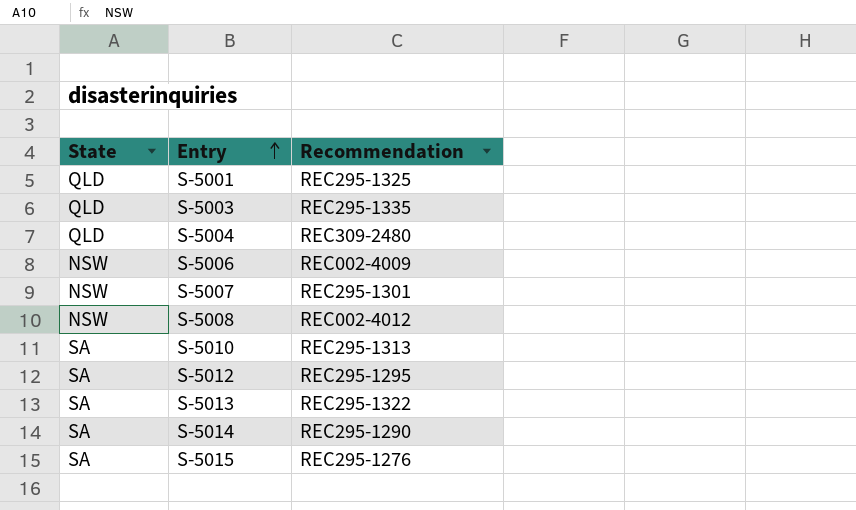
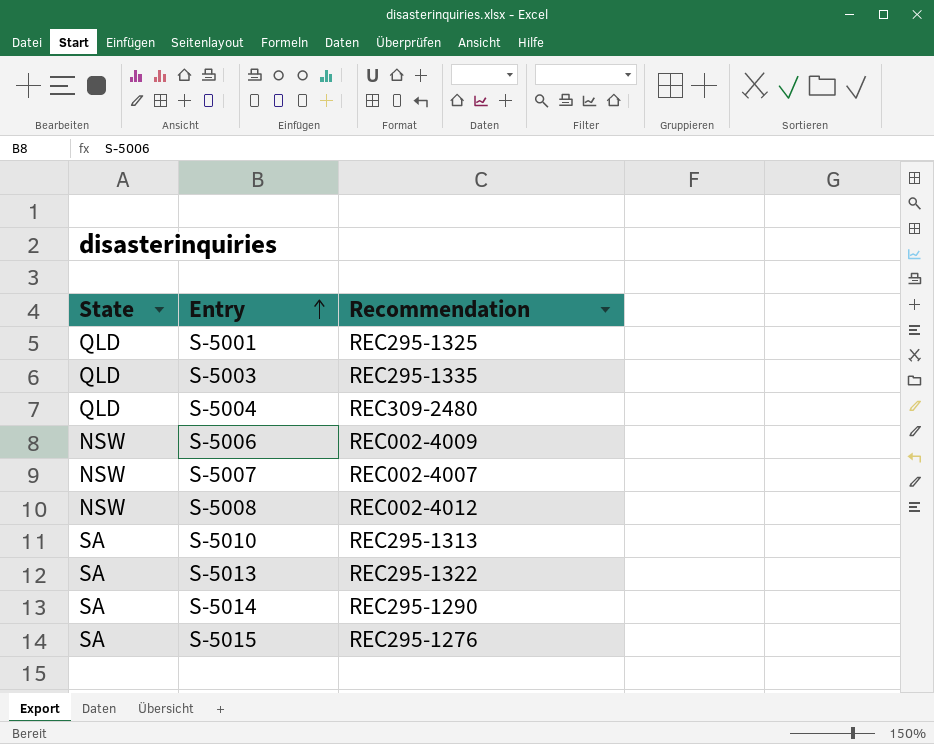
row S-5012: SA | REC295-1295 -> none
S-5007 | Recommendation: REC295-1301 -> REC002-4007

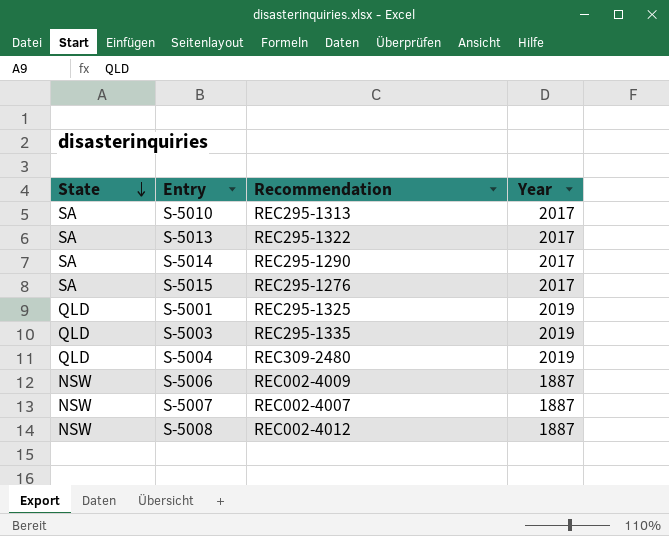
row order: Entry ascending -> State descending
column Year | position: none -> 4

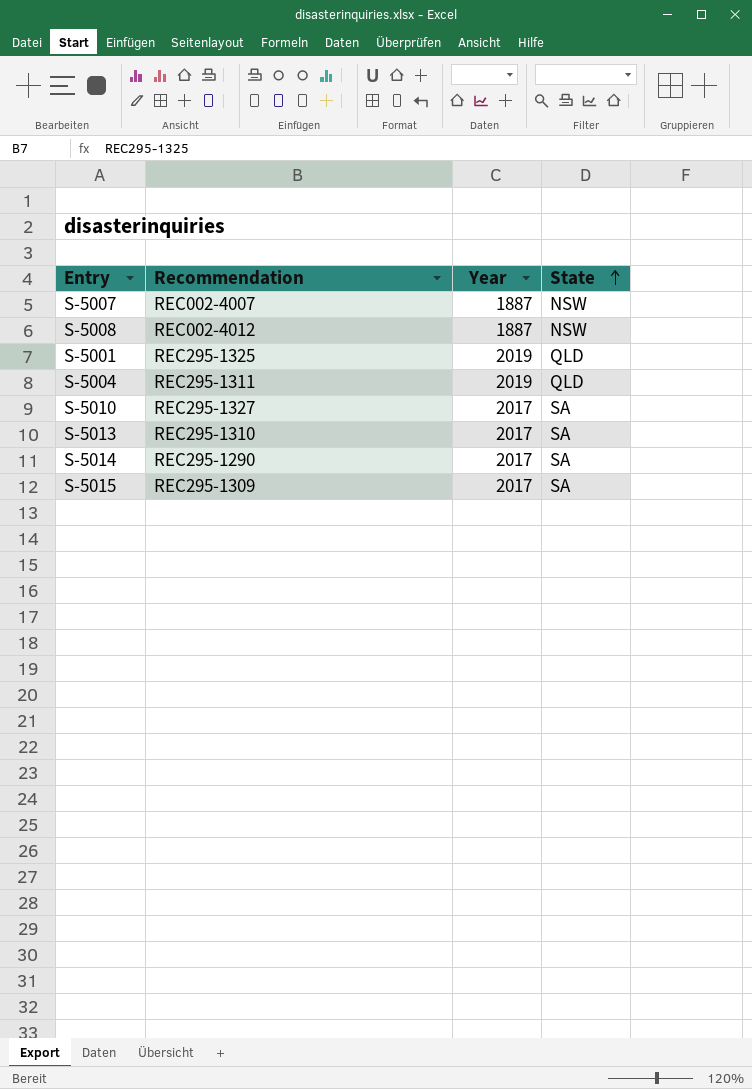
row order: State descending -> State ascending
column State | position: 1 -> 4
row S-5003: QLD | REC295-1335 | 2019 -> none
row S-5006: NSW | REC002-4009 | 1887 -> none
S-5004 | Recommendation: REC309-2480 -> REC295-1311
S-5010 | Recommendation: REC295-1313 -> REC295-1327
S-5013 | Recommendation: REC295-1322 -> REC295-1310
S-5015 | Recommendation: REC295-1276 -> REC295-1309

